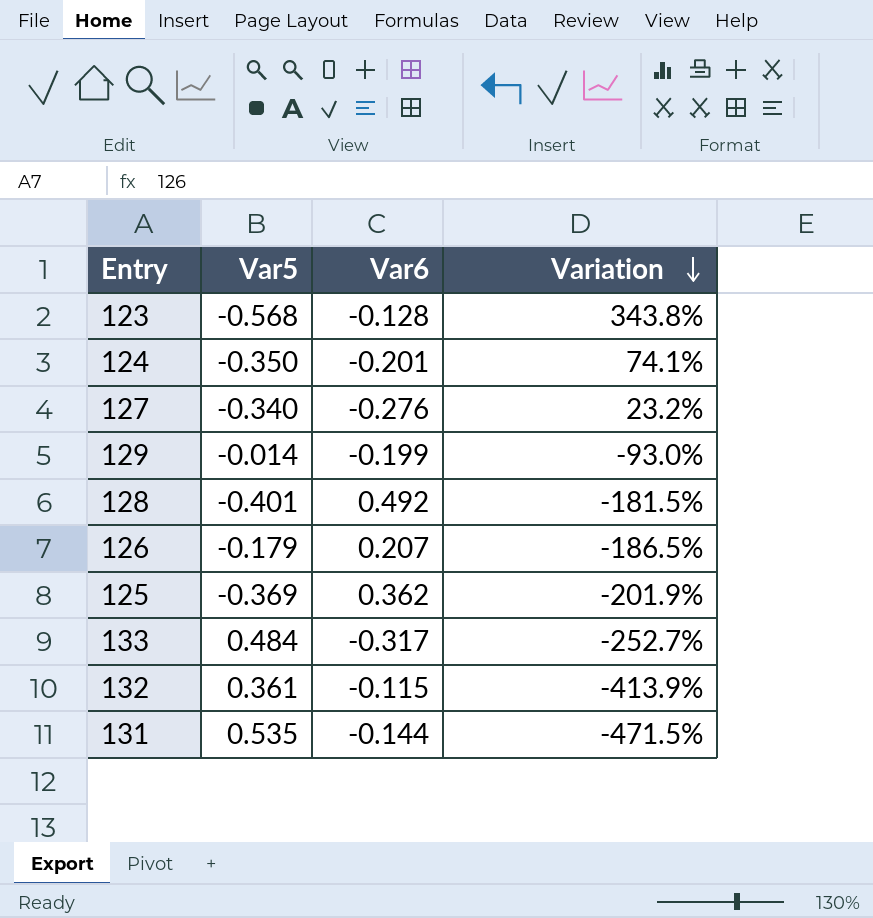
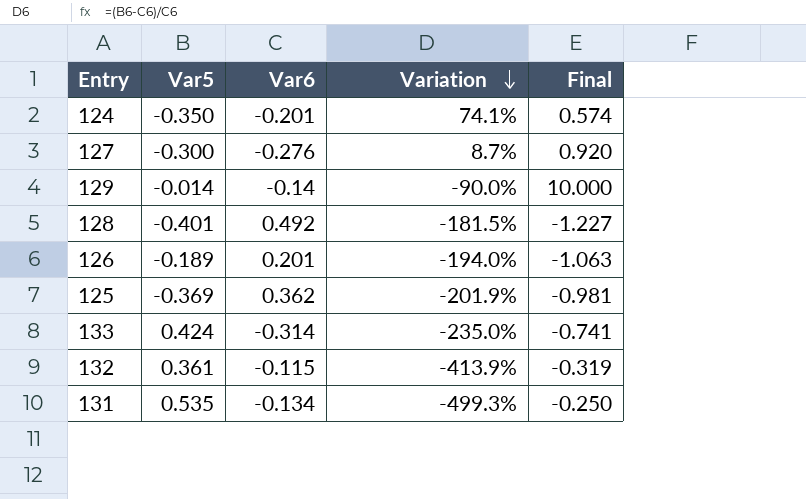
column Final | formula: none -> [Var6] / [Var5]
row 123: -0.568 | -0.128 | 343.8% -> none
127 | Var5: -0.340 -> -0.300
127 | Variation: 23.2% -> 8.7%
129 | Var6: -0.199 -> -0.14
129 | Variation: -93.0% -> -90.0%
126 | Var5: -0.179 -> -0.189
126 | Var6: 0.207 -> 0.201
126 | Variation: -186.5% -> -194.0%
133 | Var5: 0.484 -> 0.424
133 | Var6: -0.317 -> -0.314
133 | Variation: -252.7% -> -235.0%
131 | Var6: -0.144 -> -0.134
131 | Variation: -471.5% -> -499.3%

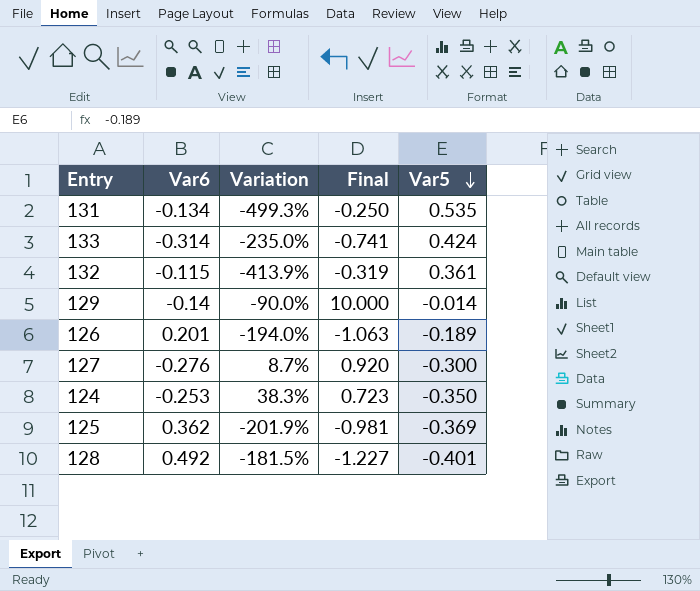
row order: Variation descending -> Var5 descending
column Var5 | position: 2 -> 5
124 | Var6: -0.201 -> -0.253
124 | Variation: 74.1% -> 38.3%
124 | Final: 0.574 -> 0.723

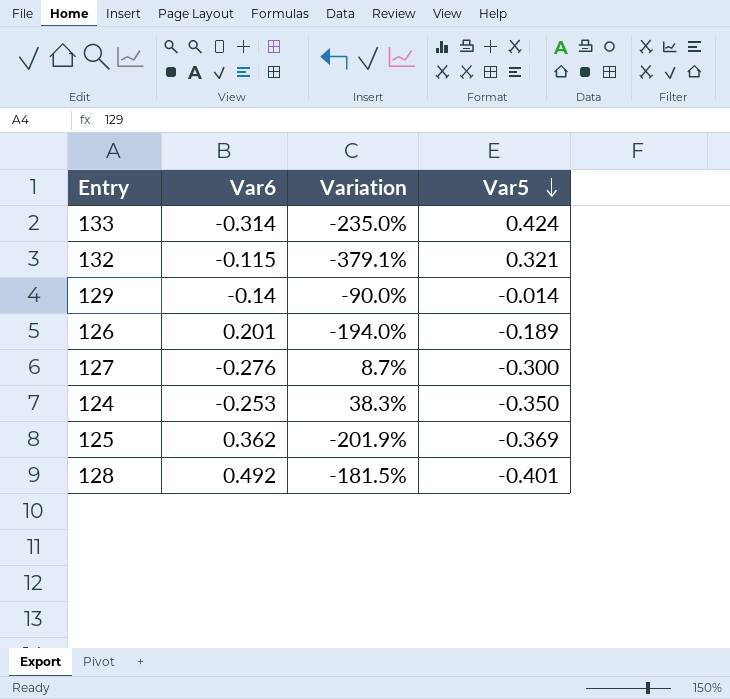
column Final | formula: [Var6] / [Var5] -> none
row 131: -0.134 | -499.3% | -0.250 | 0.535 -> none
132 | Variation: -413.9% -> -379.1%
132 | Var5: 0.361 -> 0.321

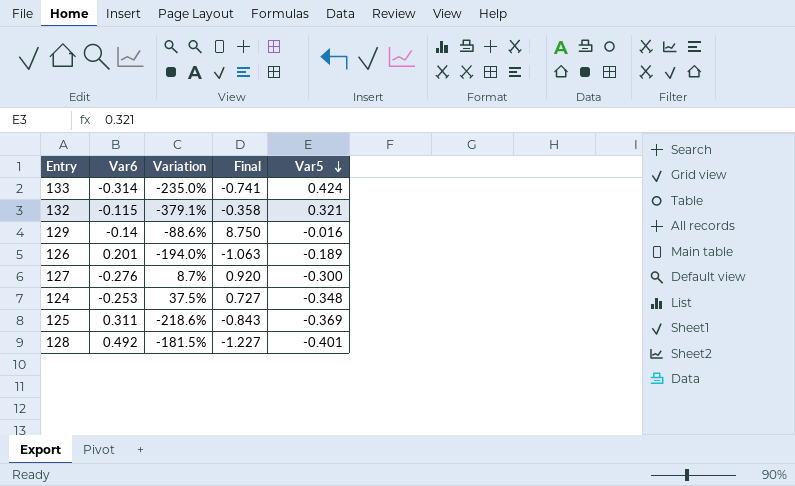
column Final | formula: none -> [Var6] / [Var5]
129 | Variation: -90.0% -> -88.6%
129 | Var5: -0.014 -> -0.016
124 | Variation: 38.3% -> 37.5%
124 | Var5: -0.350 -> -0.348
125 | Var6: 0.362 -> 0.311
125 | Variation: -201.9% -> -218.6%

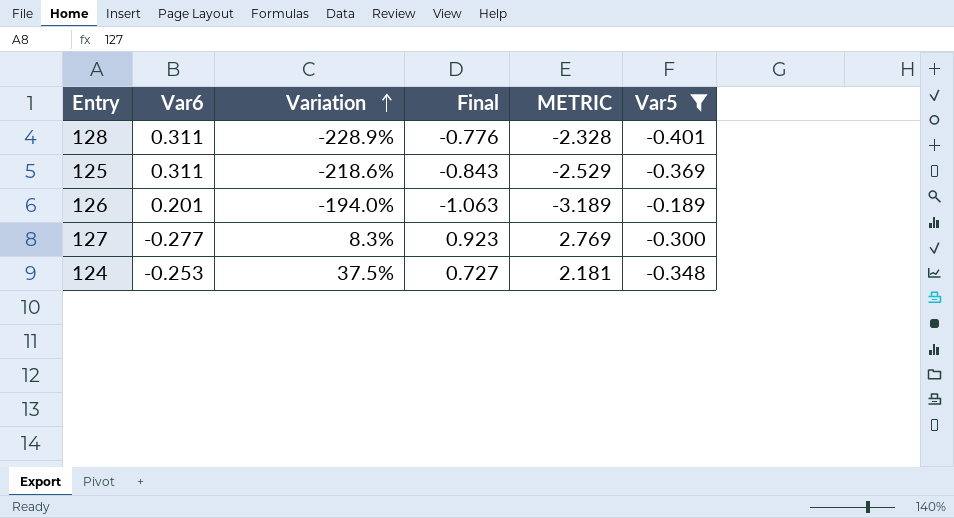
filter: none -> Var5 <= -0.189
row order: Var5 descending -> Variation ascending
column METRIC | formula: none -> [Final] * 3
128 | Var6: 0.492 -> 0.311
128 | Variation: -181.5% -> -228.9%
128 | Final: -1.227 -> -0.776
127 | Var6: -0.276 -> -0.277
127 | Variation: 8.7% -> 8.3%
127 | Final: 0.920 -> 0.923

